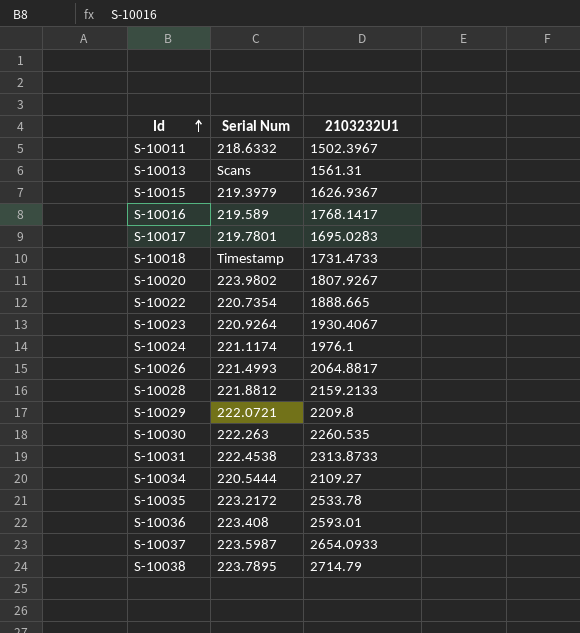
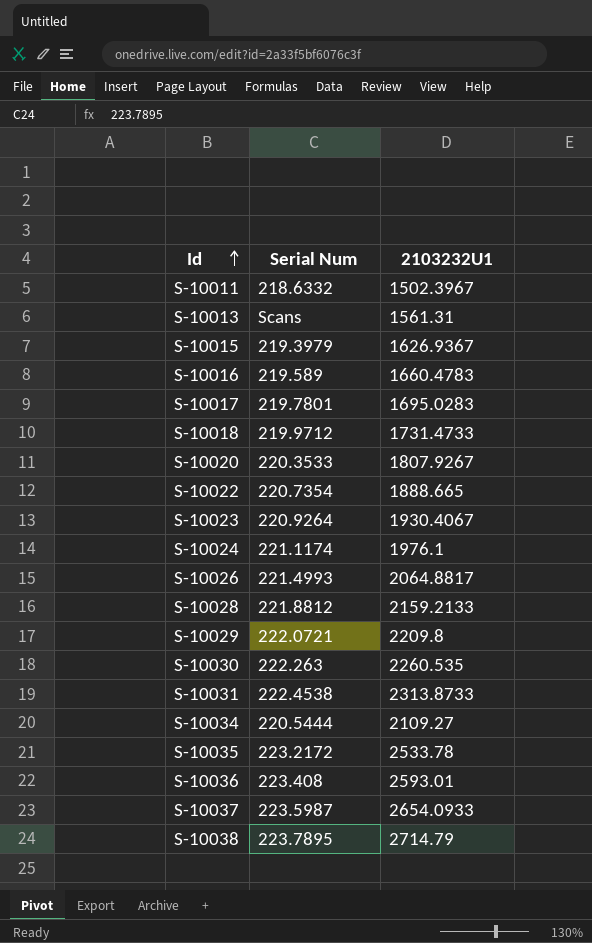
S-10016 | 2103232U1: 1768.1417 -> 1660.4783
S-10018 | Serial Num: Timestamp -> 219.9712
S-10020 | Serial Num: 223.9802 -> 220.3533

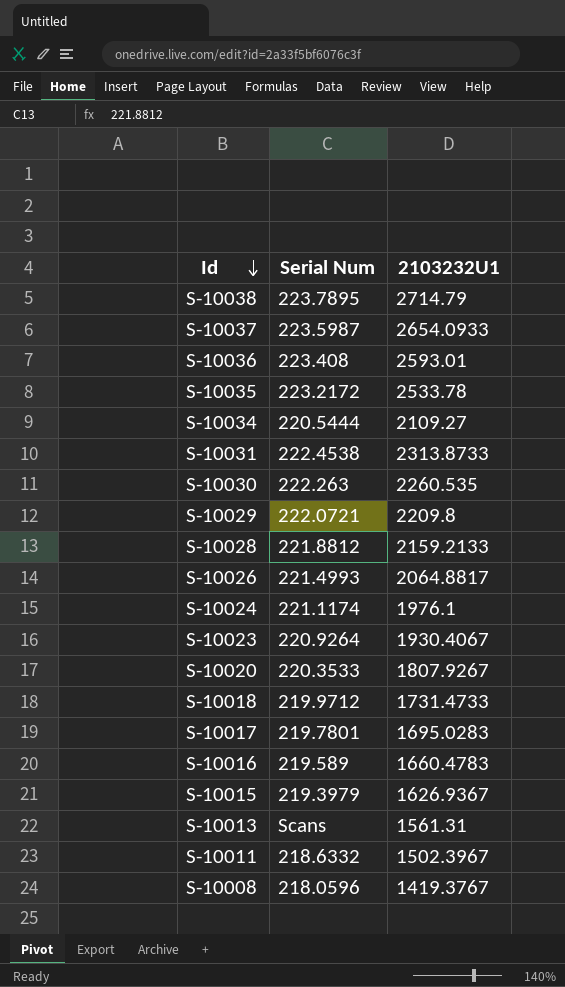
row order: Id ascending -> Id descending
row S-10022: 220.7354 | 1888.665 -> none
row S-10008: none -> 218.0596 | 1419.3767

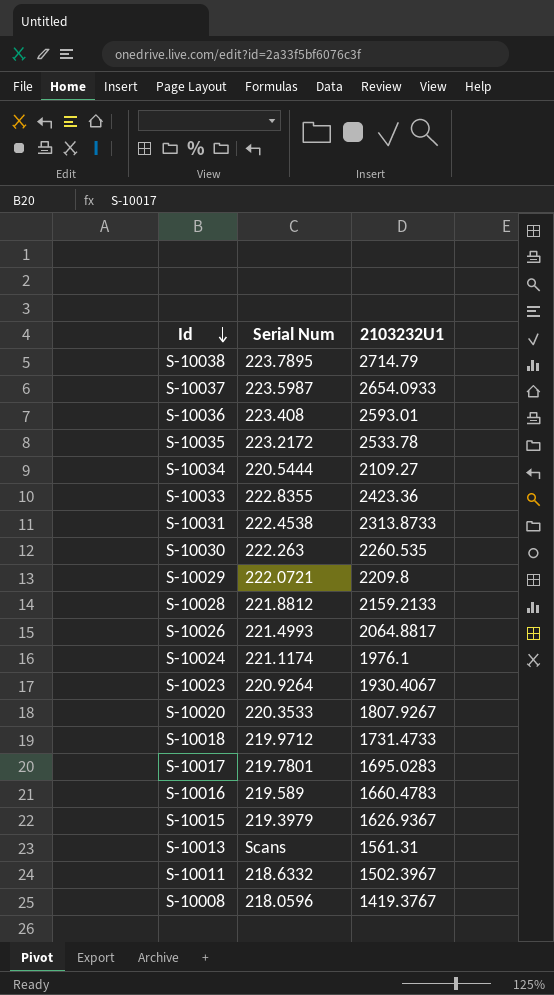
row S-10033: none -> 222.8355 | 2423.36

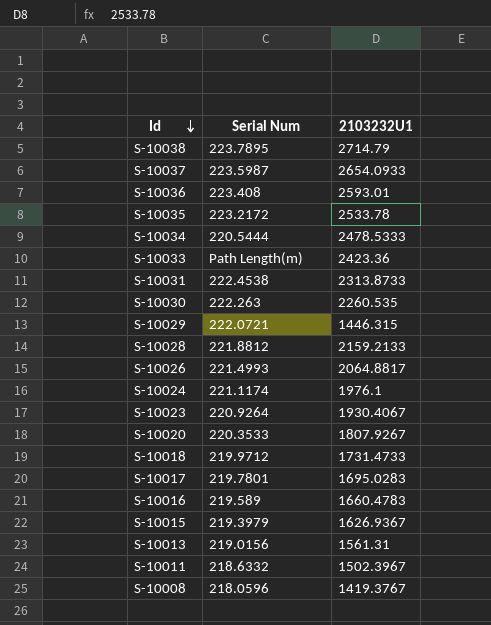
S-10034 | 2103232U1: 2109.27 -> 2478.5333
S-10033 | Serial Num: 222.8355 -> Path Length(m)
S-10029 | 2103232U1: 2209.8 -> 1446.315
S-10013 | Serial Num: Scans -> 219.0156

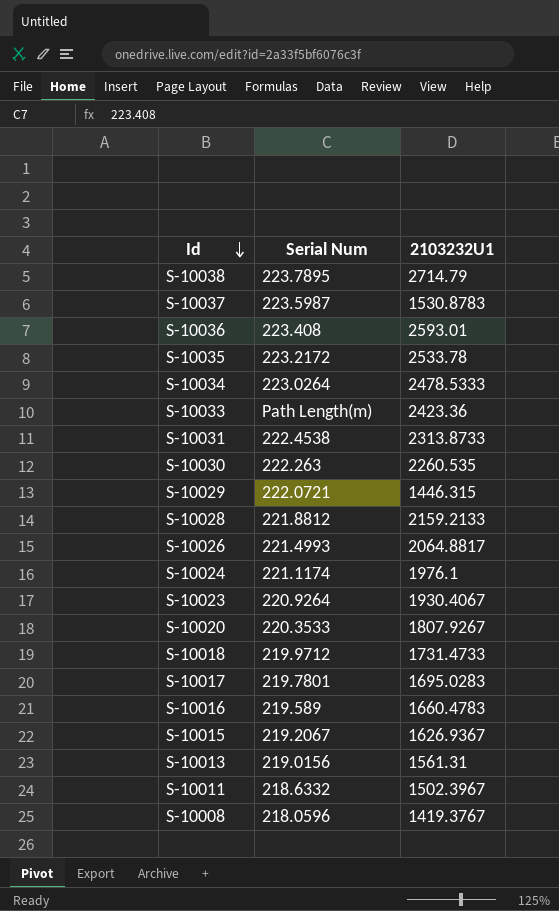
S-10037 | 2103232U1: 2654.0933 -> 1530.8783
S-10034 | Serial Num: 220.5444 -> 223.0264
S-10015 | Serial Num: 219.3979 -> 219.2067

